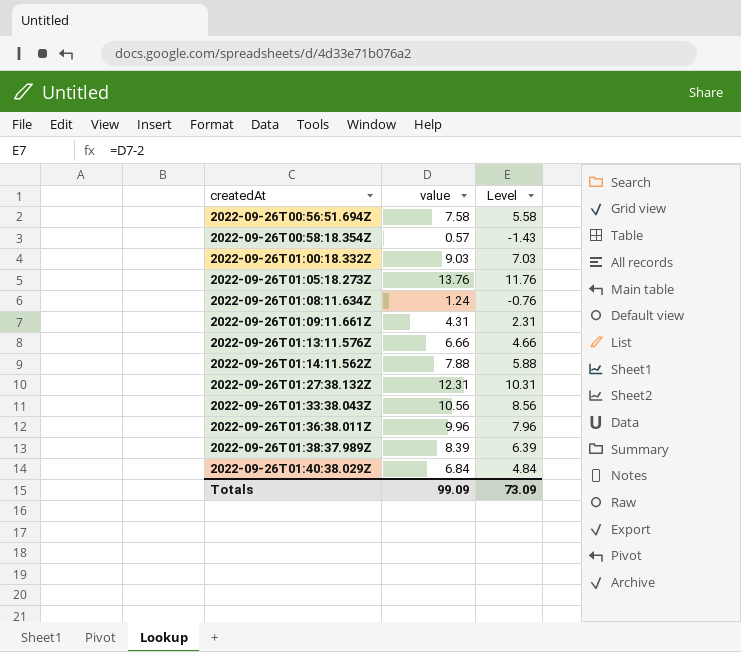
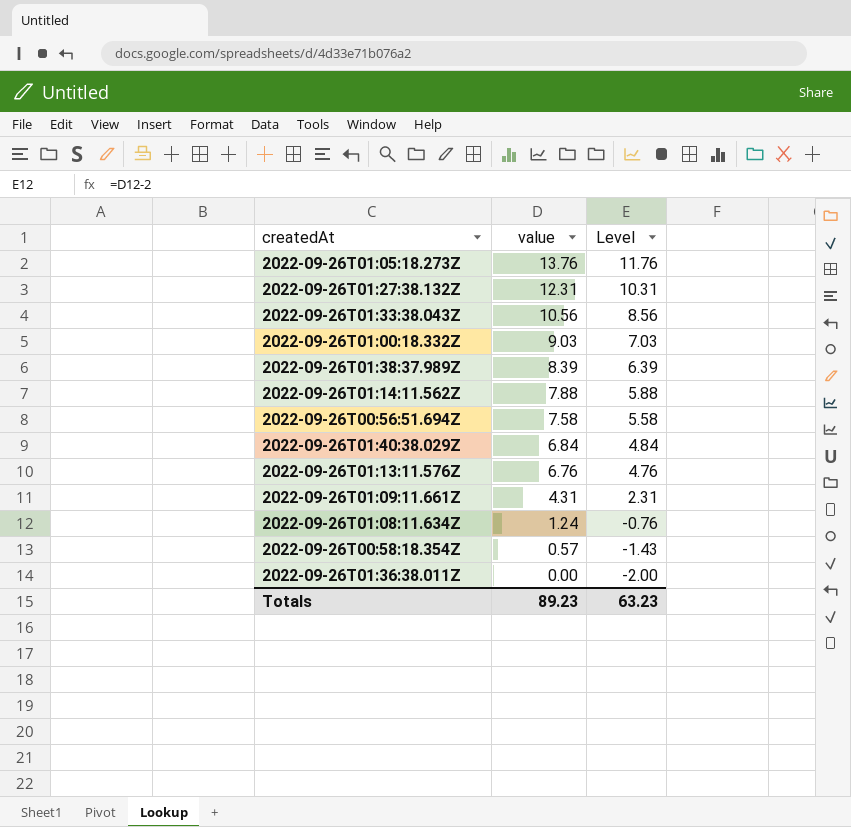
row order: createdAt ascending -> value descending
2022-09-26T01:13:11.576Z | value: 6.66 -> 6.76
2022-09-26T01:13:11.576Z | Level: 4.66 -> 4.76
2022-09-26T01:36:38.011Z | value: 9.96 -> 0.00
2022-09-26T01:36:38.011Z | Level: 7.96 -> -2.00
Totals | value: 99.09 -> 89.23
Totals | Level: 73.09 -> 63.23

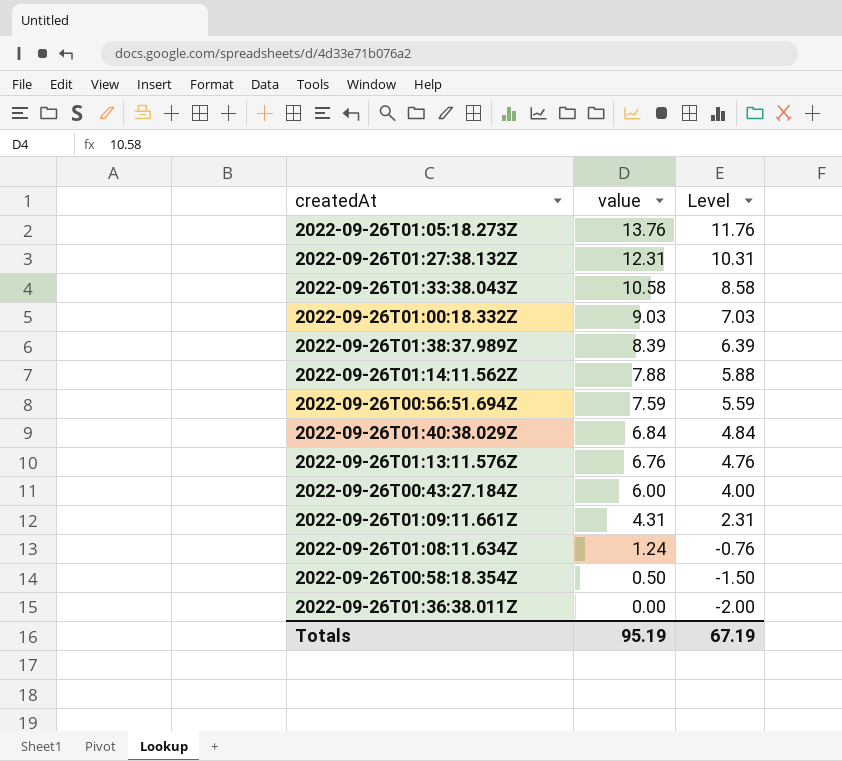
2022-09-26T01:33:38.043Z | value: 10.56 -> 10.58
2022-09-26T01:33:38.043Z | Level: 8.56 -> 8.58
2022-09-26T00:56:51.694Z | value: 7.58 -> 7.59
2022-09-26T00:56:51.694Z | Level: 5.58 -> 5.59
row 2022-09-26T00:43:27.184Z: none -> 6.00 | 4.00
2022-09-26T00:58:18.354Z | value: 0.57 -> 0.50
2022-09-26T00:58:18.354Z | Level: -1.43 -> -1.50
Totals | value: 89.23 -> 95.19
Totals | Level: 63.23 -> 67.19

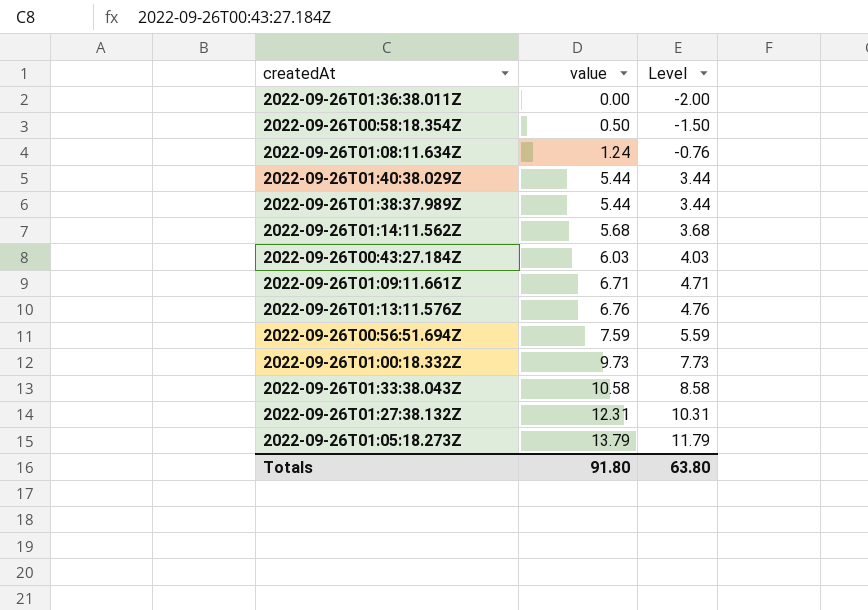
row order: value descending -> value ascending
2022-09-26T01:40:38.029Z | value: 6.84 -> 5.44
2022-09-26T01:40:38.029Z | Level: 4.84 -> 3.44
2022-09-26T01:38:37.989Z | value: 8.39 -> 5.44
2022-09-26T01:38:37.989Z | Level: 6.39 -> 3.44
2022-09-26T01:14:11.562Z | value: 7.88 -> 5.68
2022-09-26T01:14:11.562Z | Level: 5.88 -> 3.68
2022-09-26T00:43:27.184Z | value: 6.00 -> 6.03
2022-09-26T00:43:27.184Z | Level: 4.00 -> 4.03
2022-09-26T01:09:11.661Z | value: 4.31 -> 6.71
2022-09-26T01:09:11.661Z | Level: 2.31 -> 4.71
2022-09-26T01:00:18.332Z | value: 9.03 -> 9.73
2022-09-26T01:00:18.332Z | Level: 7.03 -> 7.73
2022-09-26T01:05:18.273Z | value: 13.76 -> 13.79
2022-09-26T01:05:18.273Z | Level: 11.76 -> 11.79
Totals | value: 95.19 -> 91.80
Totals | Level: 67.19 -> 63.80

